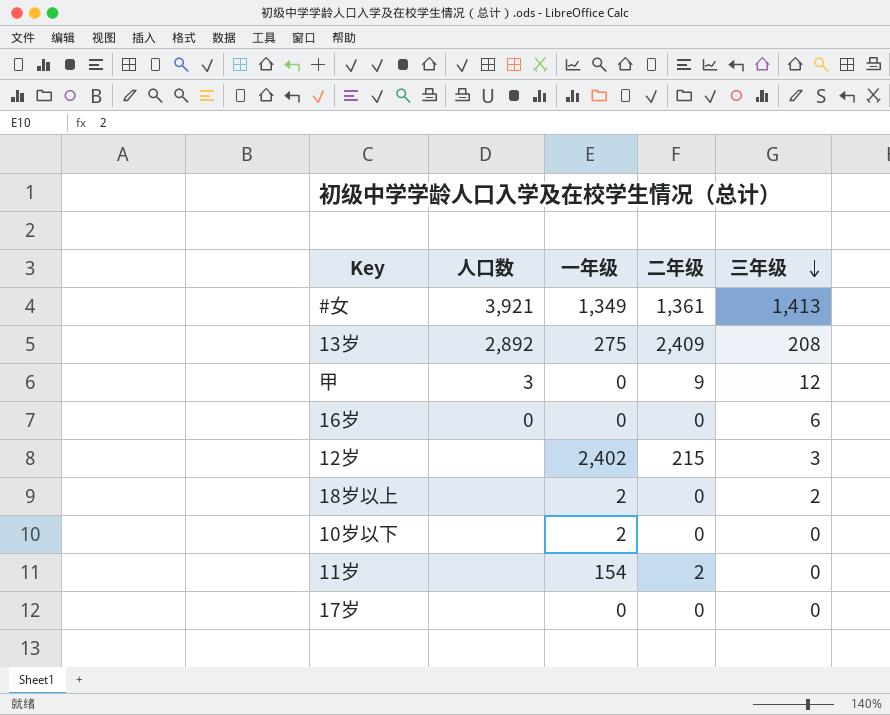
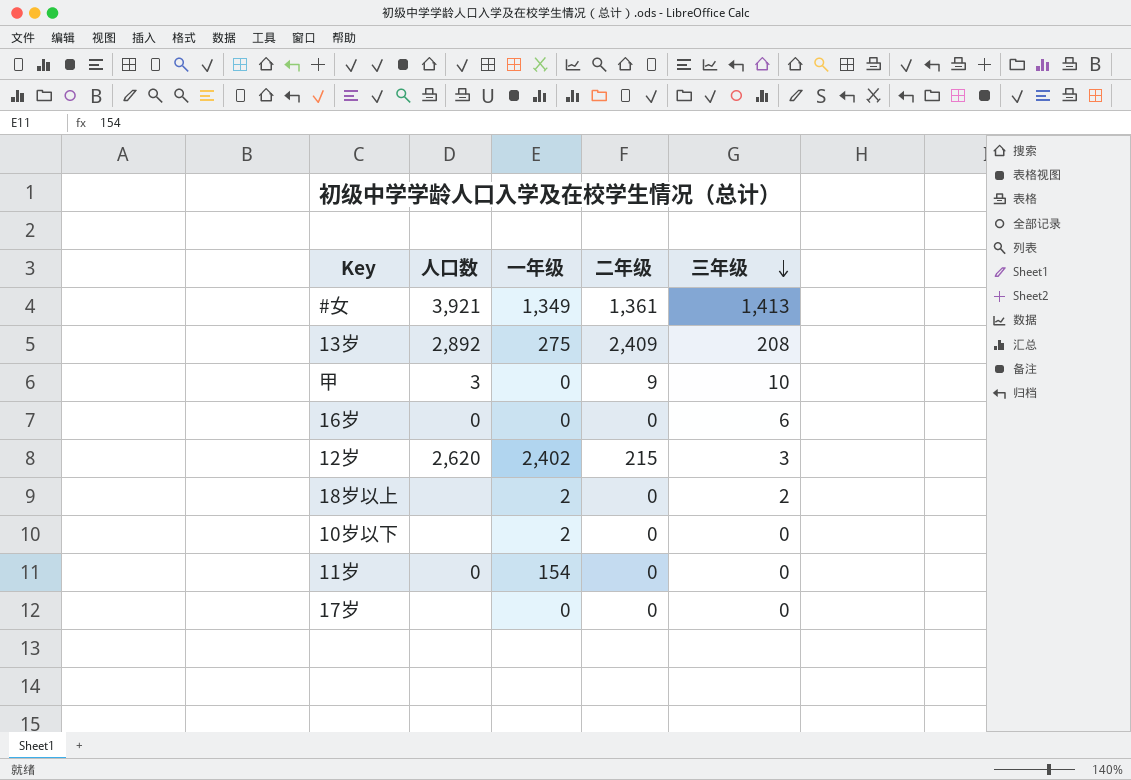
甲 | 三年级: 12 -> 10
12岁 | 人口数: none -> 2,620
11岁 | 人口数: none -> 0
11岁 | 二年级: 2 -> 0

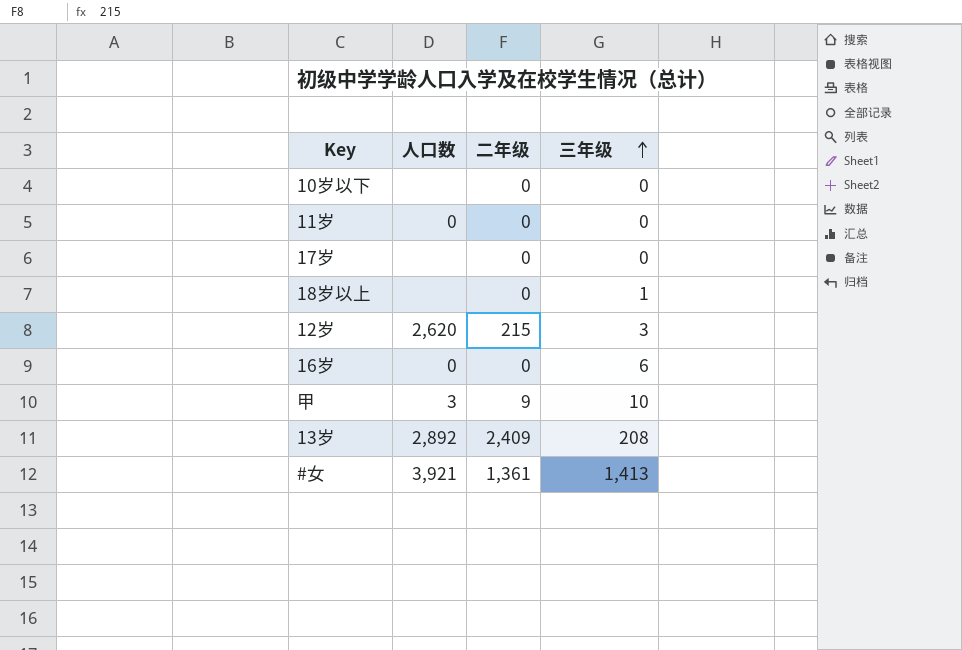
row order: 三年级 descending -> 三年级 ascending
column 一年级 | position: 3 -> none
18岁以上 | 三年级: 2 -> 1

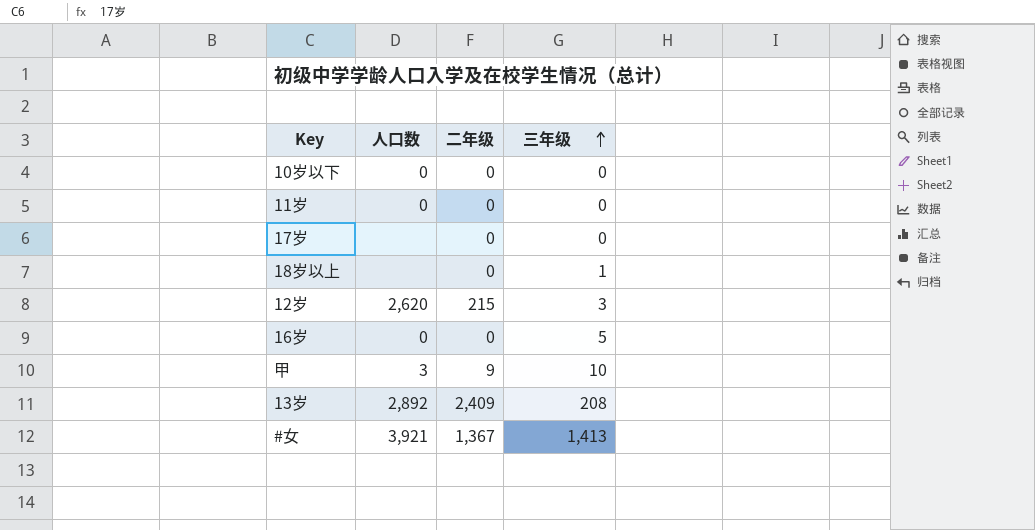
10岁以下 | 人口数: none -> 0
16岁 | 三年级: 6 -> 5
#女 | 二年级: 1,361 -> 1,367

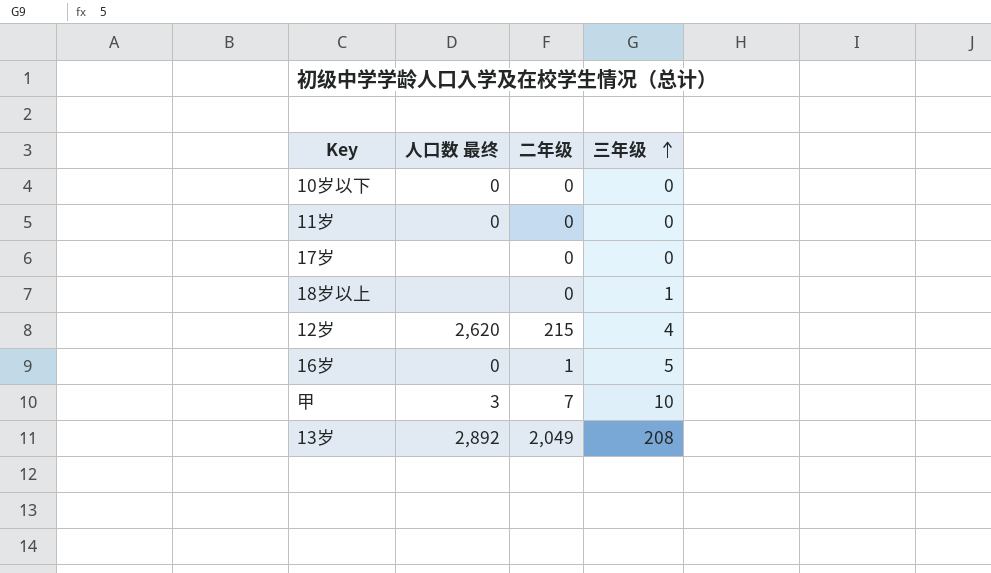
column name: 人口数 -> 人口数 最终
row #女: 3,921 | 1,367 | 1,413 -> none
12岁 | 三年级: 3 -> 4
16岁 | 二年级: 0 -> 1
甲 | 二年级: 9 -> 7
13岁 | 二年级: 2,409 -> 2,049

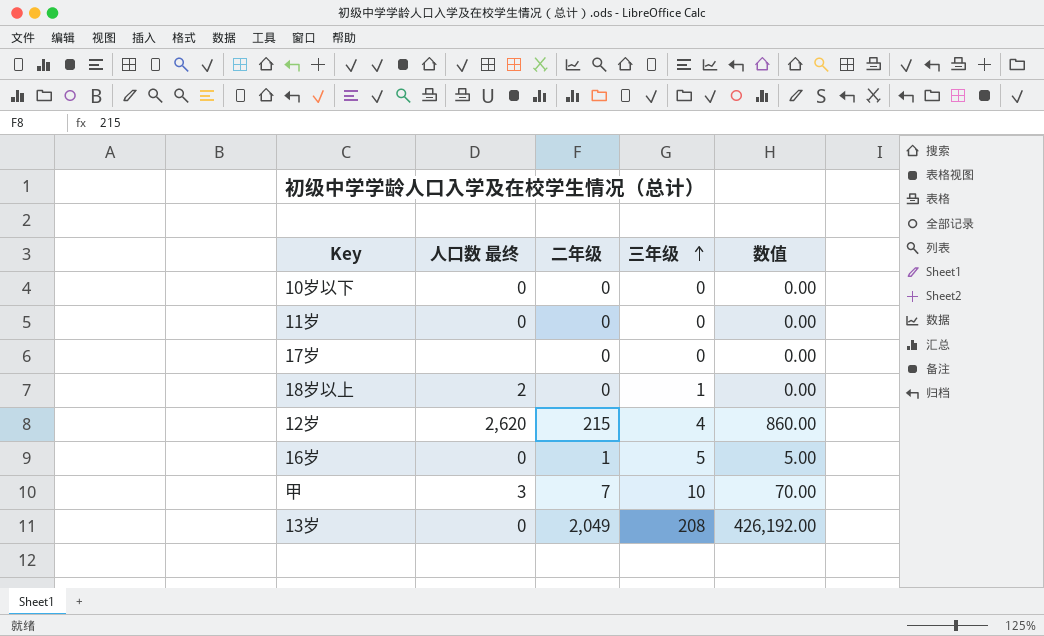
column 数值 | formula: none -> [二年级] * [三年级]
18岁以上 | 人口数 最终: none -> 2
13岁 | 人口数 最终: 2,892 -> 0

